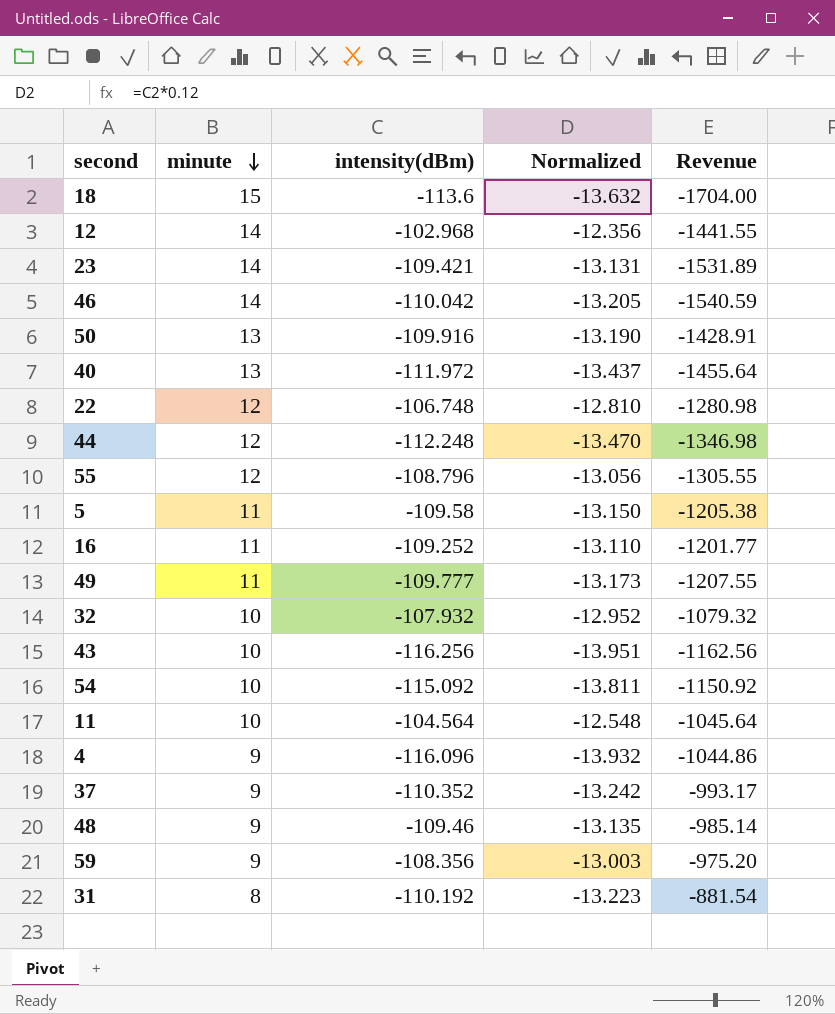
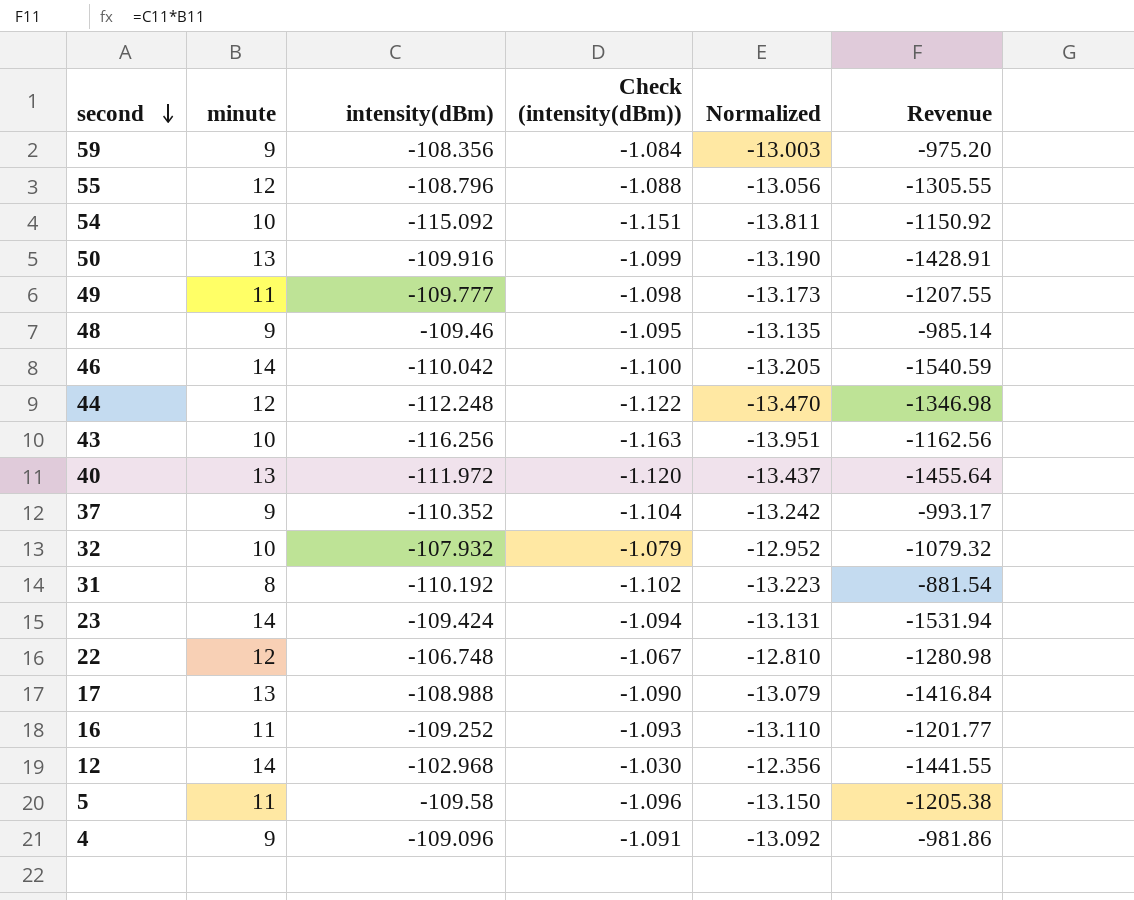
row order: minute descending -> second descending
column Check (intensity(dBm)) | formula: none -> [intensity(dBm)] * 0.01
row 18: 15 | -113.6 | -13.632 | -1704.00 -> none
row 11: 10 | -104.564 | -12.548 | -1045.64 -> none
23 | intensity(dBm): -109.421 -> -109.424
23 | Revenue: -1531.89 -> -1531.94
row 17: none -> 13 | -108.988 | -1.090 | -13.079 | -1416.84
4 | intensity(dBm): -116.096 -> -109.096
4 | Normalized: -13.932 -> -13.092
4 | Revenue: -1044.86 -> -981.86

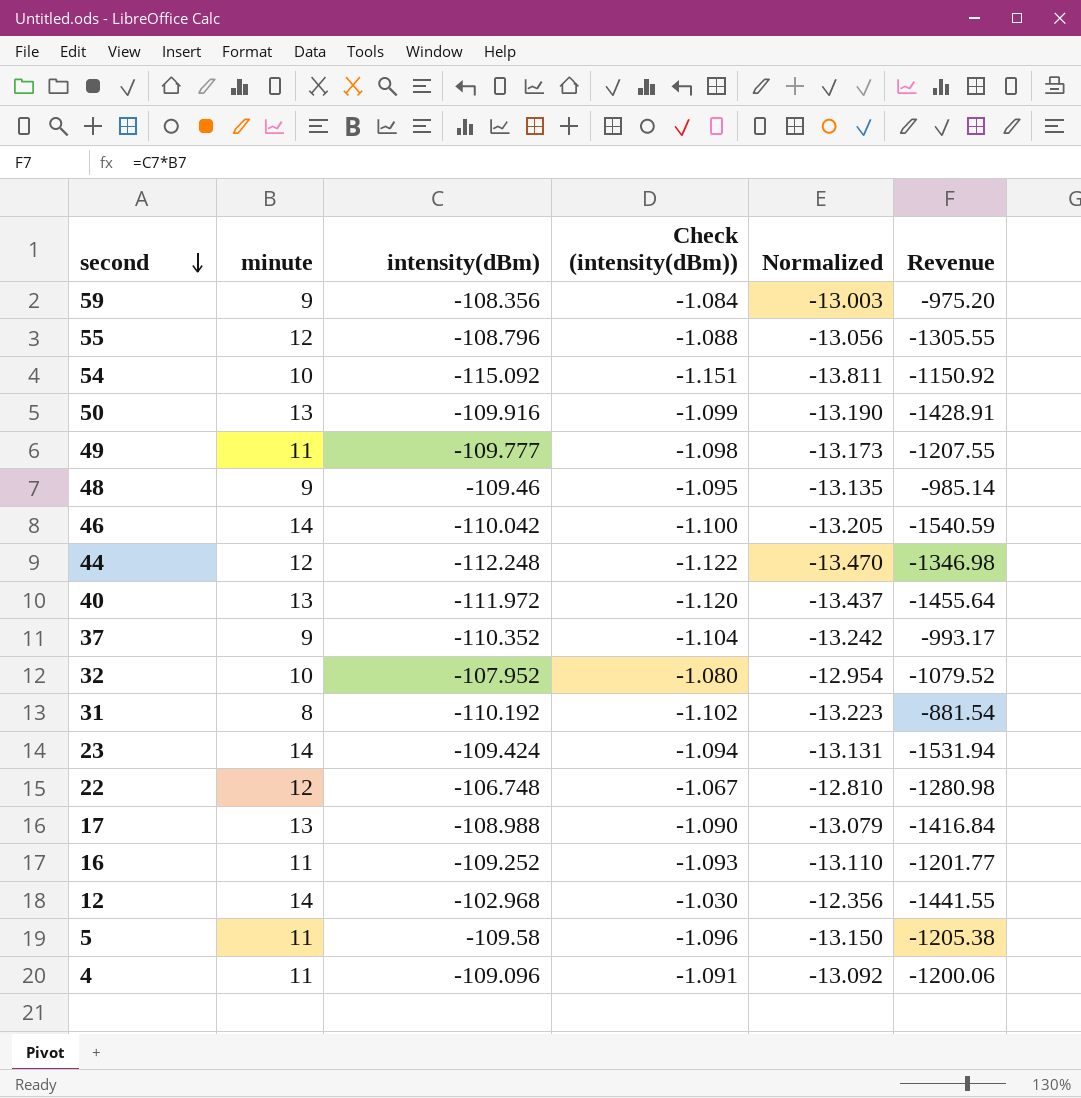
row 43: 10 | -116.256 | -1.163 | -13.951 | -1162.56 -> none
32 | intensity(dBm): -107.932 -> -107.952
32 | Check (intensity(dBm)): -1.079 -> -1.080
32 | Normalized: -12.952 -> -12.954
32 | Revenue: -1079.32 -> -1079.52
4 | minute: 9 -> 11
4 | Revenue: -981.86 -> -1200.06

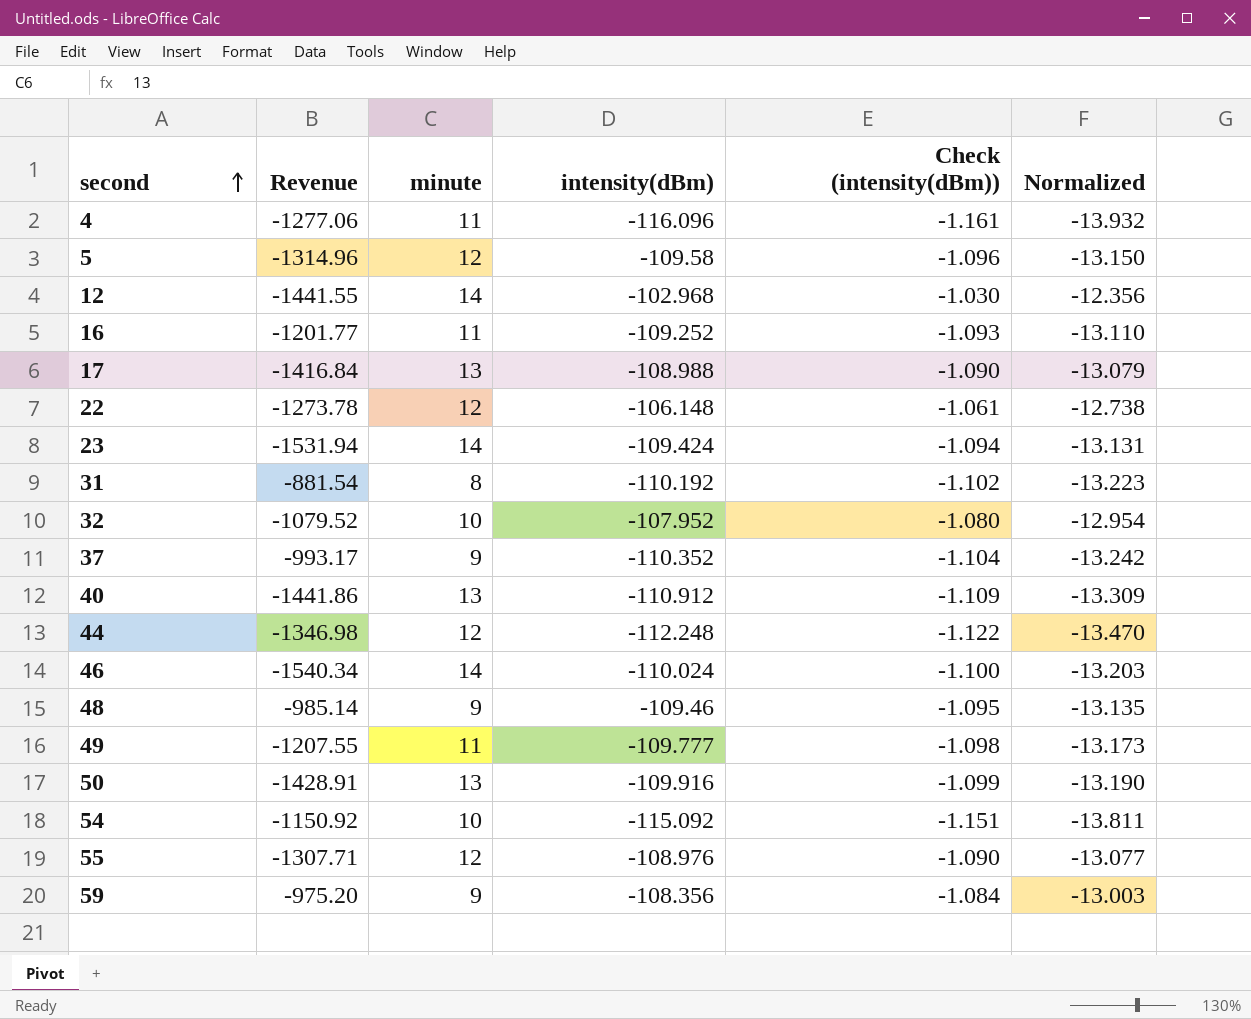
row order: second descending -> second ascending
column Revenue | position: 6 -> 2
4 | Revenue: -1200.06 -> -1277.06
4 | intensity(dBm): -109.096 -> -116.096
4 | Check (intensity(dBm)): -1.091 -> -1.161
4 | Normalized: -13.092 -> -13.932
5 | Revenue: -1205.38 -> -1314.96
5 | minute: 11 -> 12
22 | Revenue: -1280.98 -> -1273.78
22 | intensity(dBm): -106.748 -> -106.148
22 | Check (intensity(dBm)): -1.067 -> -1.061
22 | Normalized: -12.810 -> -12.738
40 | Revenue: -1455.64 -> -1441.86
40 | intensity(dBm): -111.972 -> -110.912
40 | Check (intensity(dBm)): -1.120 -> -1.109
40 | Normalized: -13.437 -> -13.309
46 | Revenue: -1540.59 -> -1540.34
46 | intensity(dBm): -110.042 -> -110.024
46 | Normalized: -13.205 -> -13.203
55 | Revenue: -1305.55 -> -1307.71
55 | intensity(dBm): -108.796 -> -108.976
55 | Check (intensity(dBm)): -1.088 -> -1.090
55 | Normalized: -13.056 -> -13.077

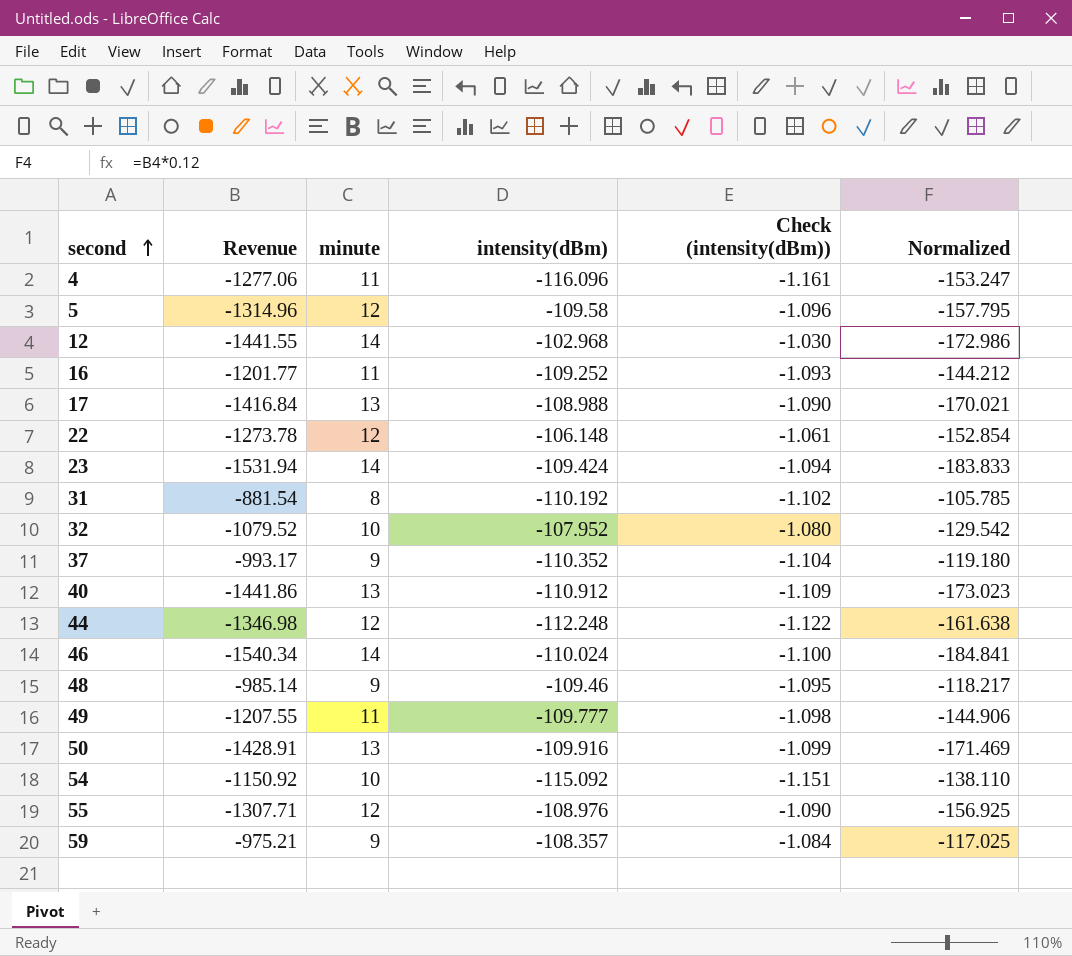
column Normalized | formula: [intensity(dBm)] * 0.12 -> [Revenue] * 0.12
59 | Revenue: -975.20 -> -975.21
59 | intensity(dBm): -108.356 -> -108.357

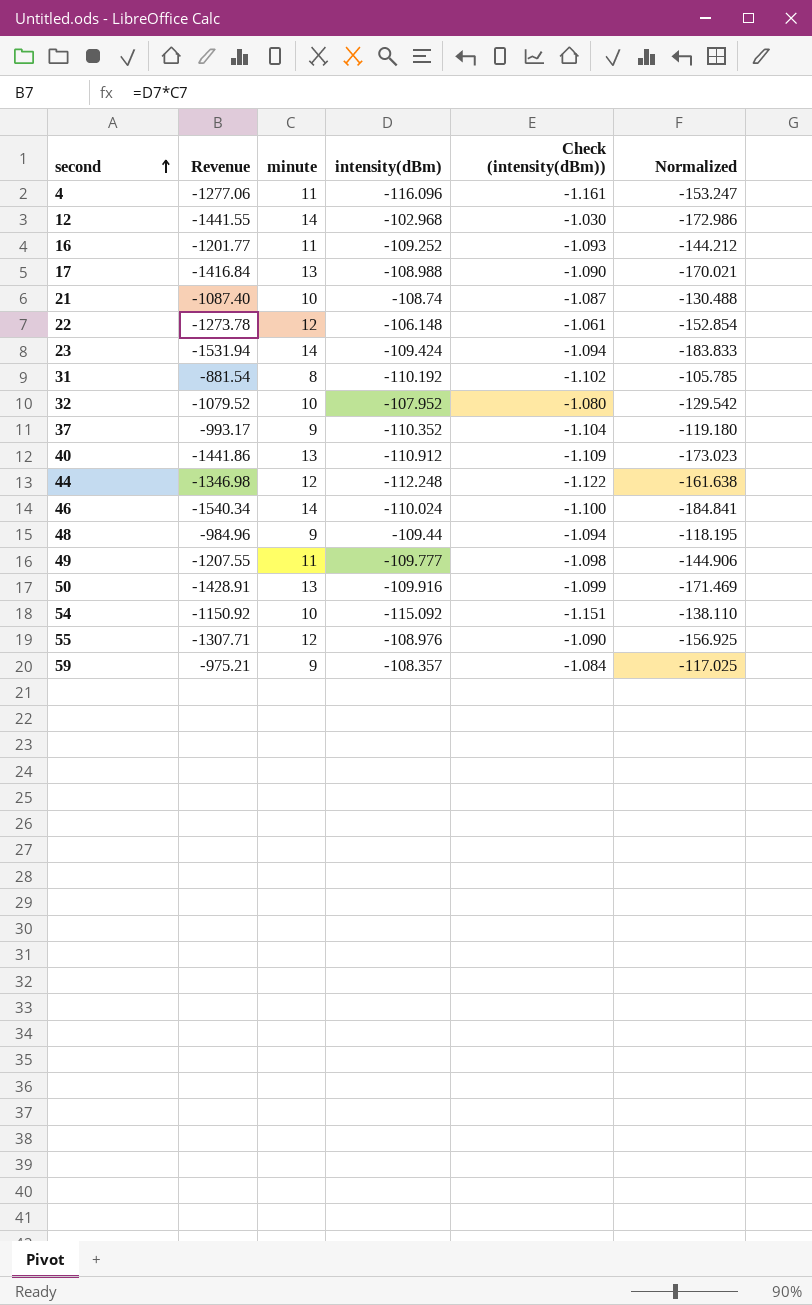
row 5: -1314.96 | 12 | -109.58 | -1.096 | -157.795 -> none
row 21: none -> -1087.40 | 10 | -108.74 | -1.087 | -130.488
48 | Revenue: -985.14 -> -984.96
48 | intensity(dBm): -109.46 -> -109.44
48 | Check (intensity(dBm)): -1.095 -> -1.094
48 | Normalized: -118.217 -> -118.195

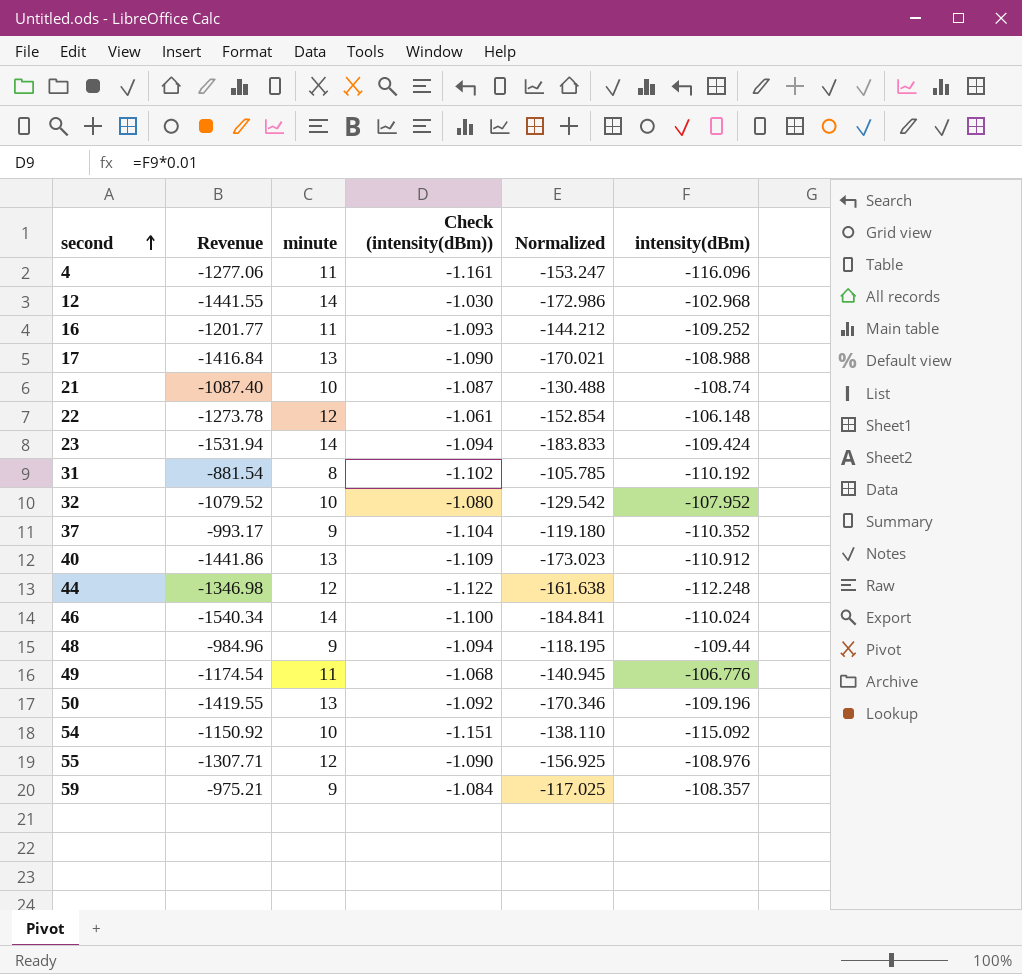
column intensity(dBm) | position: 4 -> 6
49 | Revenue: -1207.55 -> -1174.54
49 | Check (intensity(dBm)): -1.098 -> -1.068
49 | Normalized: -144.906 -> -140.945
49 | intensity(dBm): -109.777 -> -106.776
50 | Revenue: -1428.91 -> -1419.55
50 | Check (intensity(dBm)): -1.099 -> -1.092
50 | Normalized: -171.469 -> -170.346
50 | intensity(dBm): -109.916 -> -109.196

